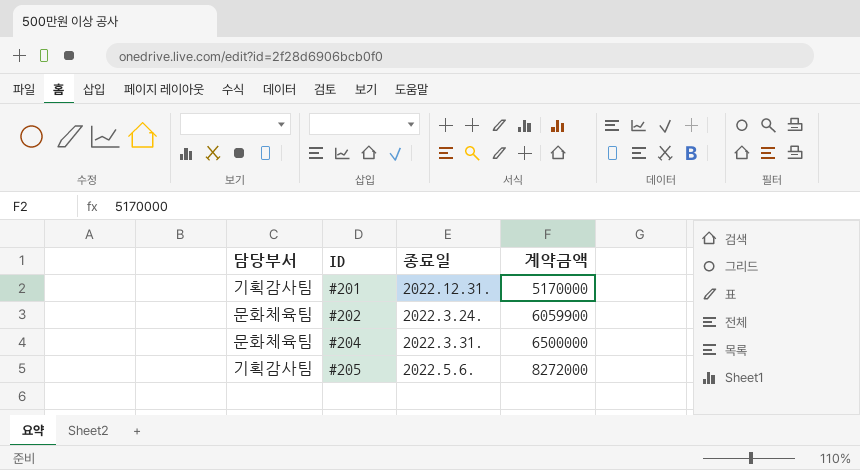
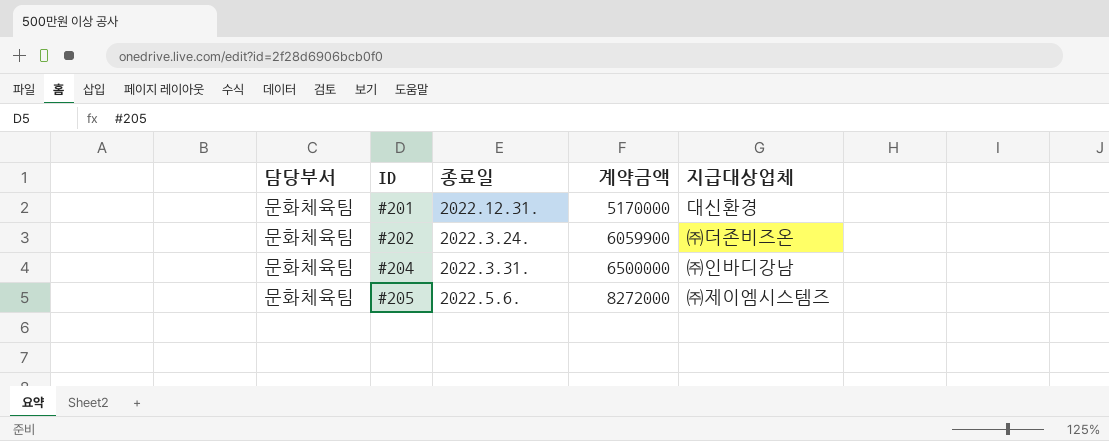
column 지급대상업체 | position: none -> 5
#201 | 담당부서: 기획감사팀 -> 문화체육팀
#205 | 담당부서: 기획감사팀 -> 문화체육팀

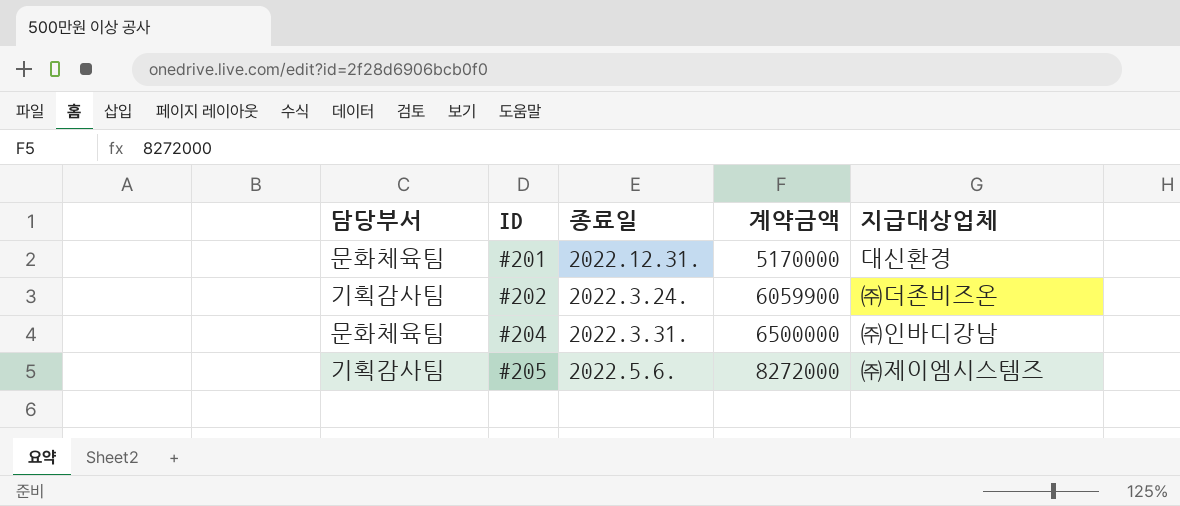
#202 | 담당부서: 문화체육팀 -> 기획감사팀
#205 | 담당부서: 문화체육팀 -> 기획감사팀

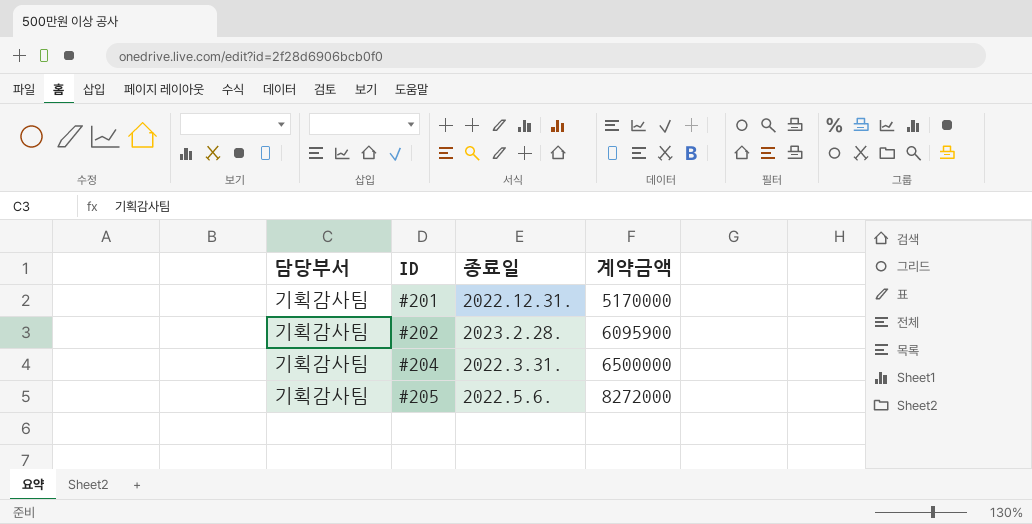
column 지급대상업체 | position: 5 -> none
#201 | 담당부서: 문화체육팀 -> 기획감사팀
#202 | 종료일: 2022.3.24. -> 2023.2.28.
#202 | 계약금액: 6059900 -> 6095900
#204 | 담당부서: 문화체육팀 -> 기획감사팀

